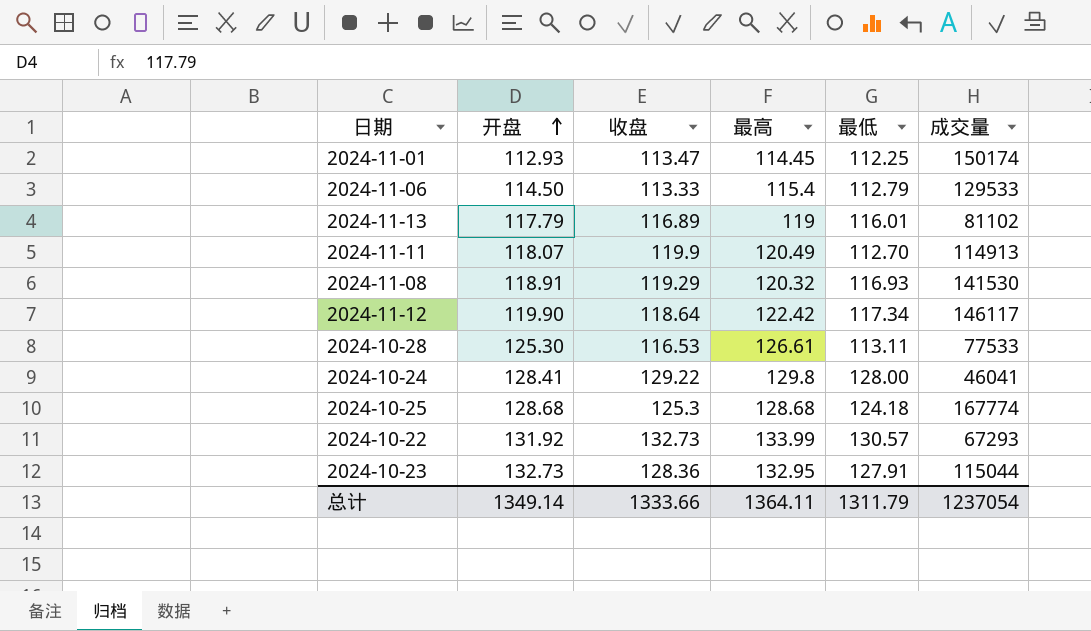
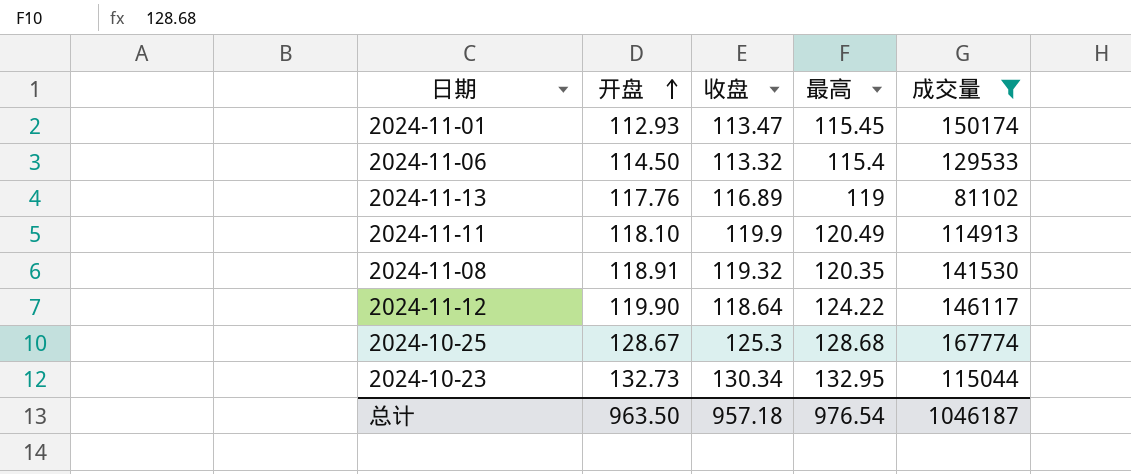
filter: none -> 成交量 >= 81102
column 最低 | position: 5 -> none
2024-11-01 | 最高: 114.45 -> 115.45
2024-11-06 | 收盘: 113.33 -> 113.32
2024-11-13 | 开盘: 117.79 -> 117.76
2024-11-11 | 开盘: 118.07 -> 118.10
2024-11-08 | 收盘: 119.29 -> 119.32
2024-11-08 | 最高: 120.32 -> 120.35
2024-11-12 | 最高: 122.42 -> 124.22
2024-10-25 | 开盘: 128.68 -> 128.67
2024-10-23 | 收盘: 128.36 -> 130.34
总计 | 开盘: 1349.14 -> 963.50
总计 | 收盘: 1333.66 -> 957.18
总计 | 最高: 1364.11 -> 976.54
总计 | 成交量: 1237054 -> 1046187

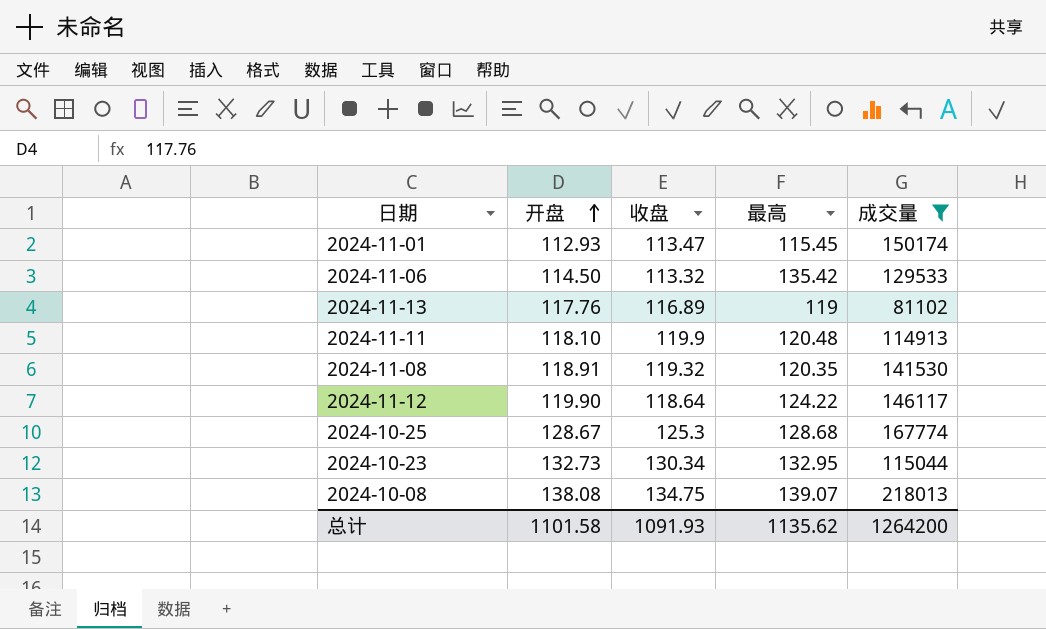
2024-11-06 | 最高: 115.4 -> 135.42
2024-11-11 | 最高: 120.49 -> 120.48
row 2024-10-08: none -> 138.08 | 134.75 | 139.07 | 218013
总计 | 开盘: 963.50 -> 1101.58
总计 | 收盘: 957.18 -> 1091.93
总计 | 最高: 976.54 -> 1135.62
总计 | 成交量: 1046187 -> 1264200

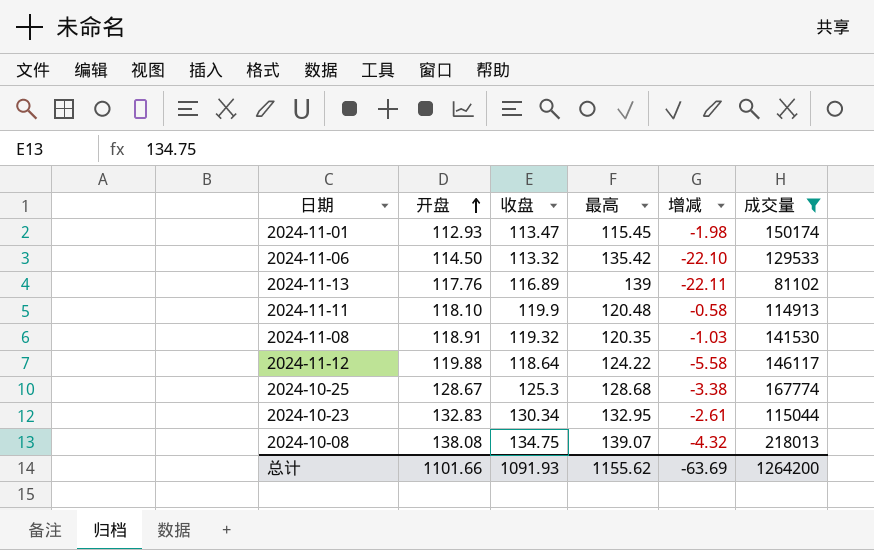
column 增减 | formula: none -> [收盘] - [最高]
2024-11-13 | 最高: 119 -> 139
2024-11-12 | 开盘: 119.90 -> 119.88
2024-10-23 | 开盘: 132.73 -> 132.83
总计 | 开盘: 1101.58 -> 1101.66
总计 | 最高: 1135.62 -> 1155.62

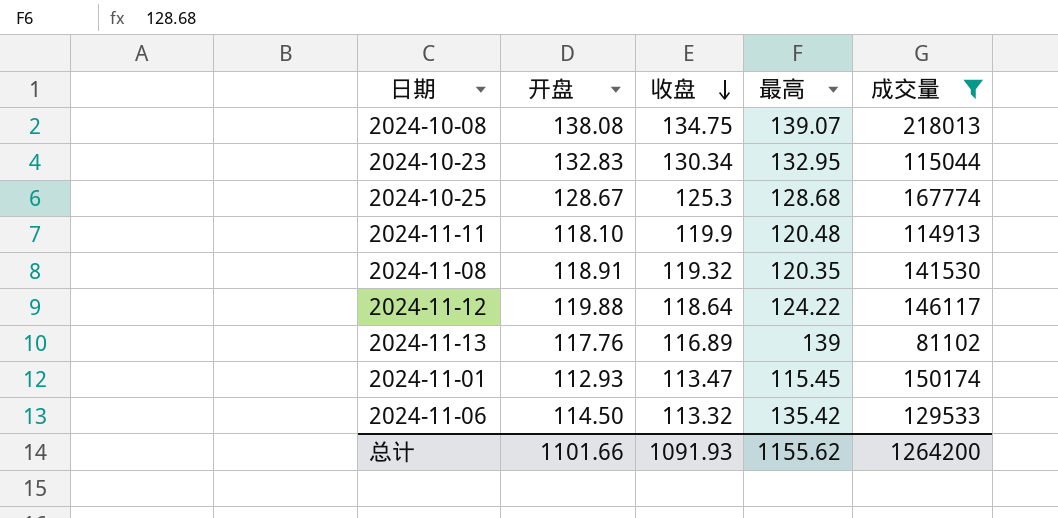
row order: 开盘 ascending -> 收盘 descending
column 增减 | formula: [收盘] - [最高] -> none

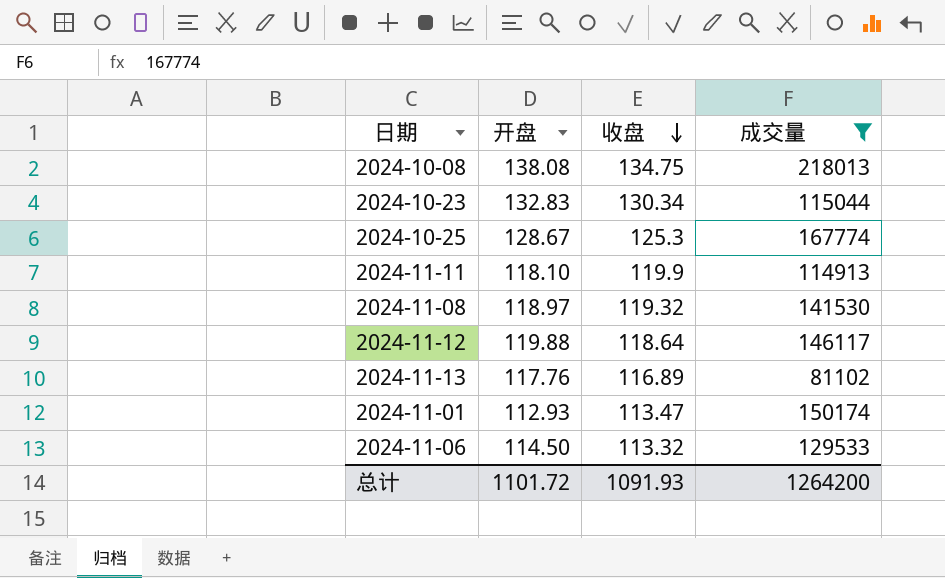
column 最高 | position: 4 -> none
2024-11-08 | 开盘: 118.91 -> 118.97
总计 | 开盘: 1101.66 -> 1101.72

